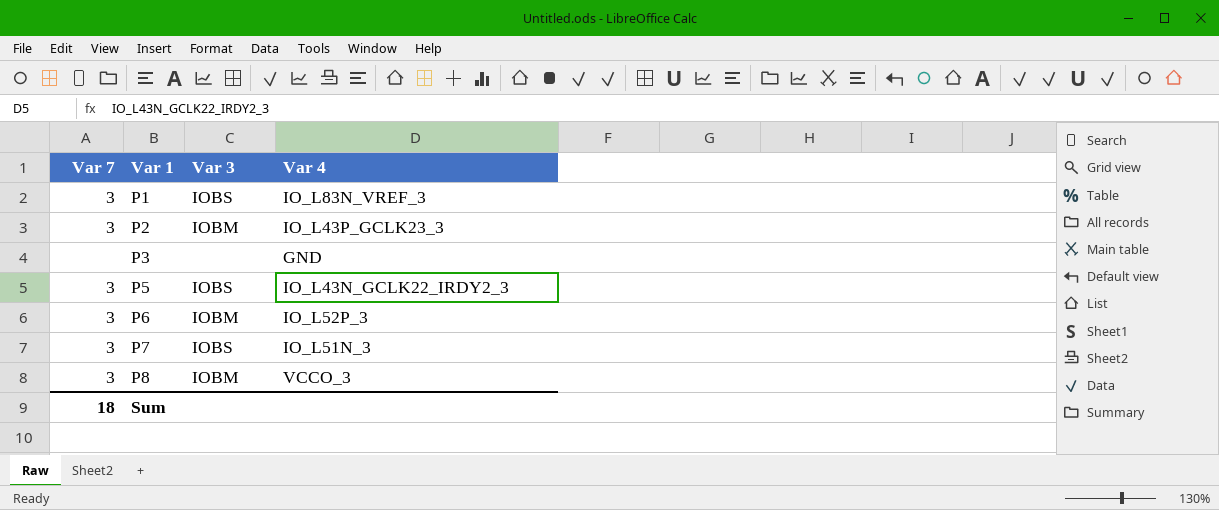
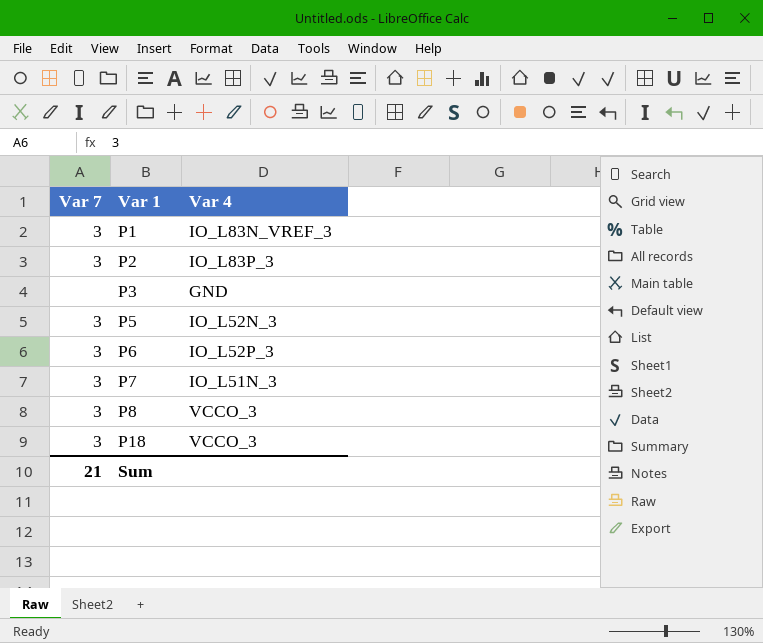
column Var 3 | position: 3 -> none
P2 | Var 4: IO_L43P_GCLK23_3 -> IO_L83P_3
P5 | Var 4: IO_L43N_GCLK22_IRDY2_3 -> IO_L52N_3
row P18: none -> 3 | VCCO_3
Sum | Var 7: 18 -> 21

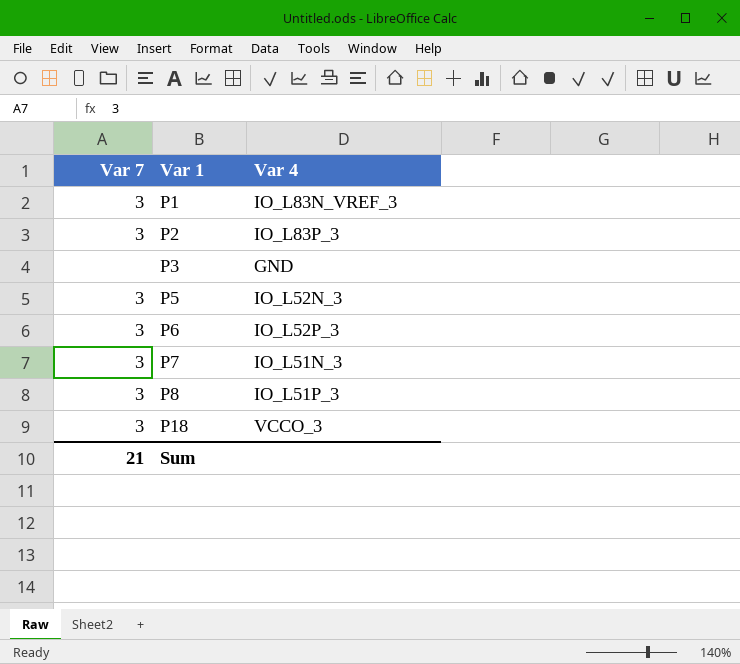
P8 | Var 4: VCCO_3 -> IO_L51P_3

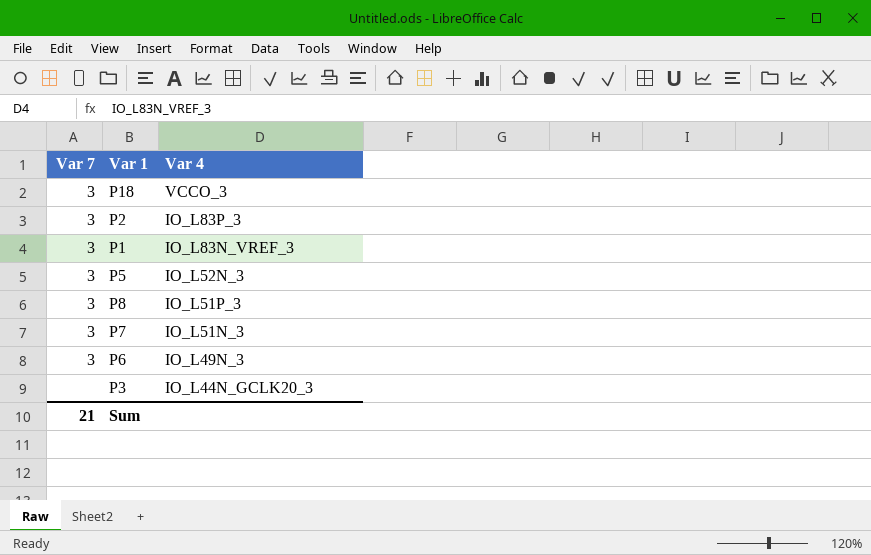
row order: Var 1 ascending -> Var 4 descending
P6 | Var 4: IO_L52P_3 -> IO_L49N_3
P3 | Var 4: GND -> IO_L44N_GCLK20_3

